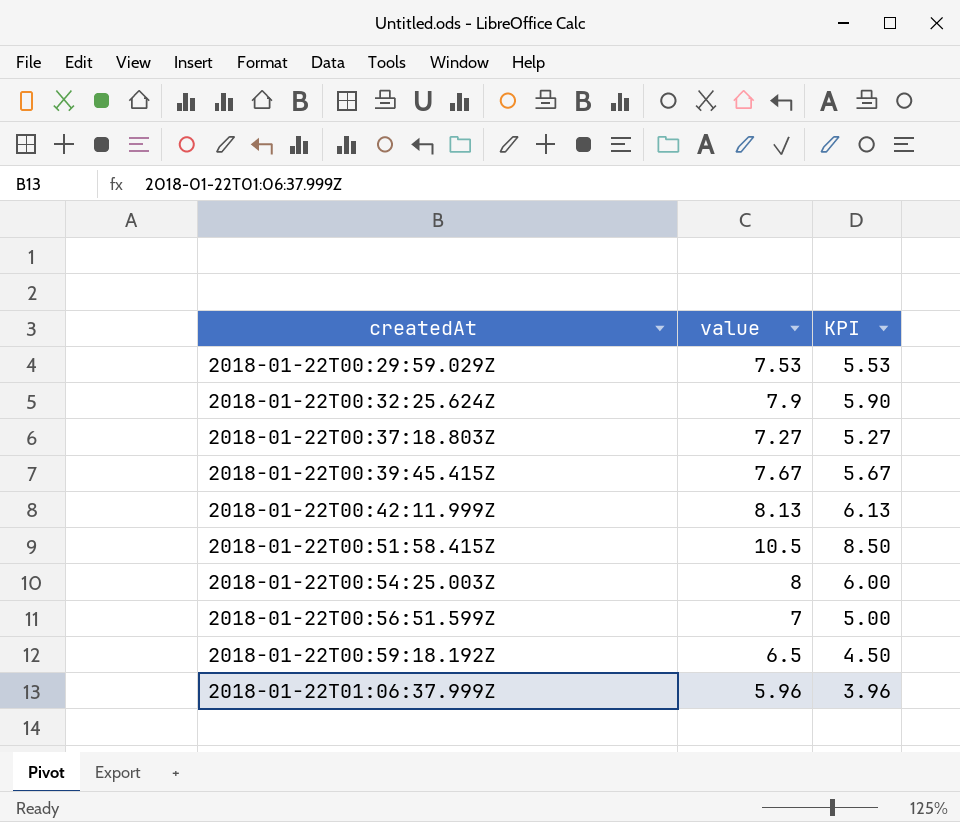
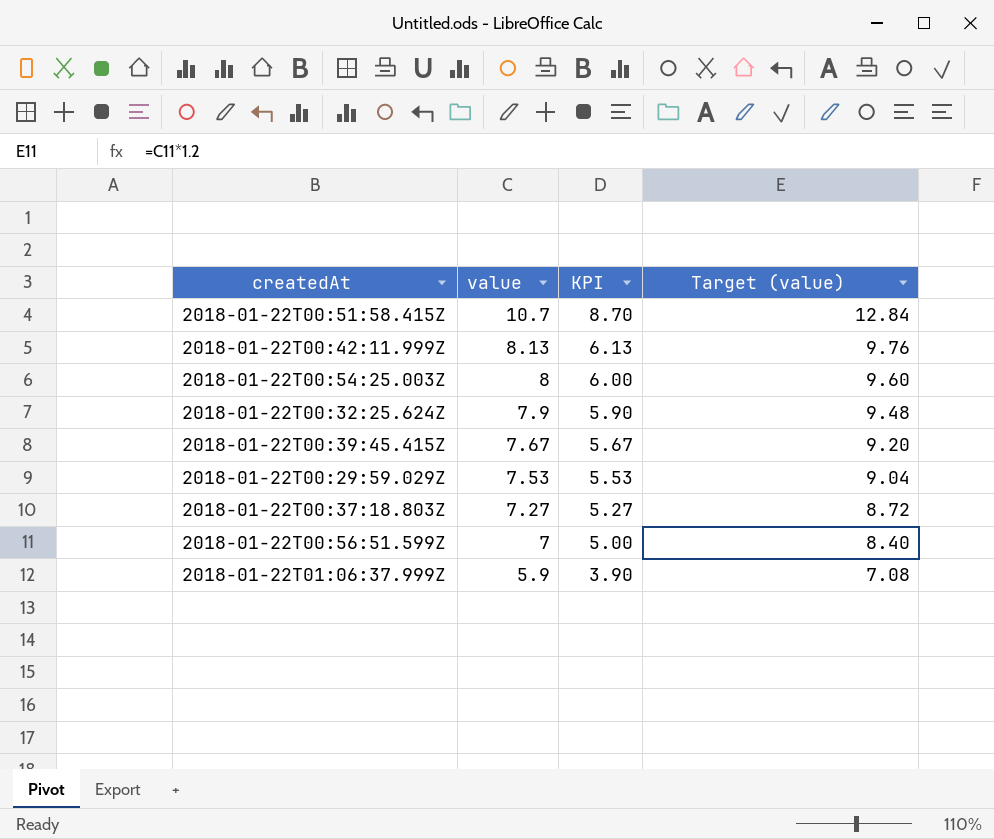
row order: createdAt ascending -> value descending
column Target (value) | formula: none -> [value] * 1.2
row 2018-01-22T00:59:18.192Z: 6.5 | 4.50 -> none
2018-01-22T00:51:58.415Z | value: 10.5 -> 10.7
2018-01-22T00:51:58.415Z | KPI: 8.50 -> 8.70
2018-01-22T01:06:37.999Z | value: 5.96 -> 5.9
2018-01-22T01:06:37.999Z | KPI: 3.96 -> 3.90

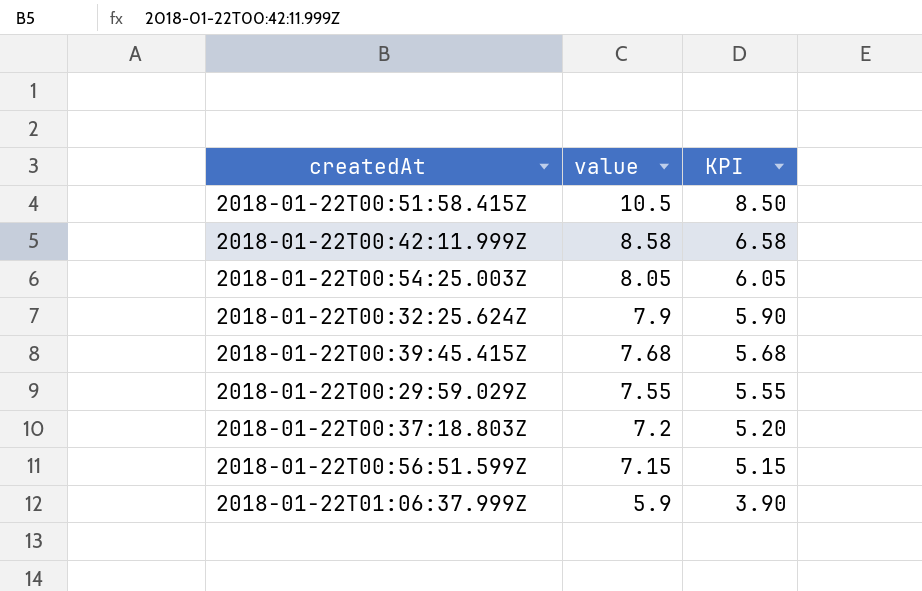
column Target (value) | formula: [value] * 1.2 -> none
2018-01-22T00:51:58.415Z | value: 10.7 -> 10.5
2018-01-22T00:51:58.415Z | KPI: 8.70 -> 8.50
2018-01-22T00:42:11.999Z | value: 8.13 -> 8.58
2018-01-22T00:42:11.999Z | KPI: 6.13 -> 6.58
2018-01-22T00:54:25.003Z | value: 8 -> 8.05
2018-01-22T00:54:25.003Z | KPI: 6.00 -> 6.05
2018-01-22T00:39:45.415Z | value: 7.67 -> 7.68
2018-01-22T00:39:45.415Z | KPI: 5.67 -> 5.68
2018-01-22T00:29:59.029Z | value: 7.53 -> 7.55
2018-01-22T00:29:59.029Z | KPI: 5.53 -> 5.55
2018-01-22T00:37:18.803Z | value: 7.27 -> 7.2
2018-01-22T00:37:18.803Z | KPI: 5.27 -> 5.20
2018-01-22T00:56:51.599Z | value: 7 -> 7.15
2018-01-22T00:56:51.599Z | KPI: 5.00 -> 5.15

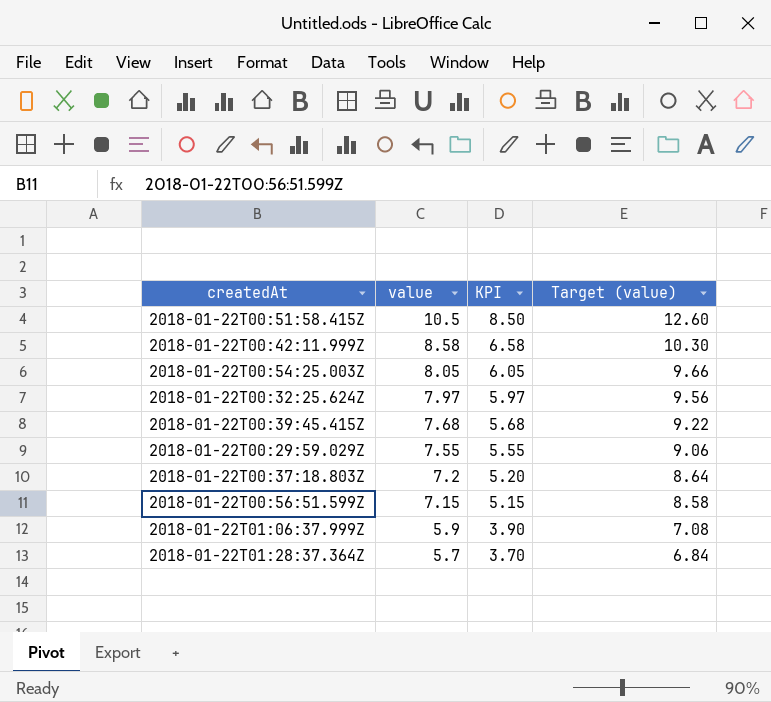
column Target (value) | formula: none -> [value] * 1.2
2018-01-22T00:32:25.624Z | value: 7.9 -> 7.97
2018-01-22T00:32:25.624Z | KPI: 5.90 -> 5.97
row 2018-01-22T01:28:37.364Z: none -> 5.7 | 3.70 | 6.84

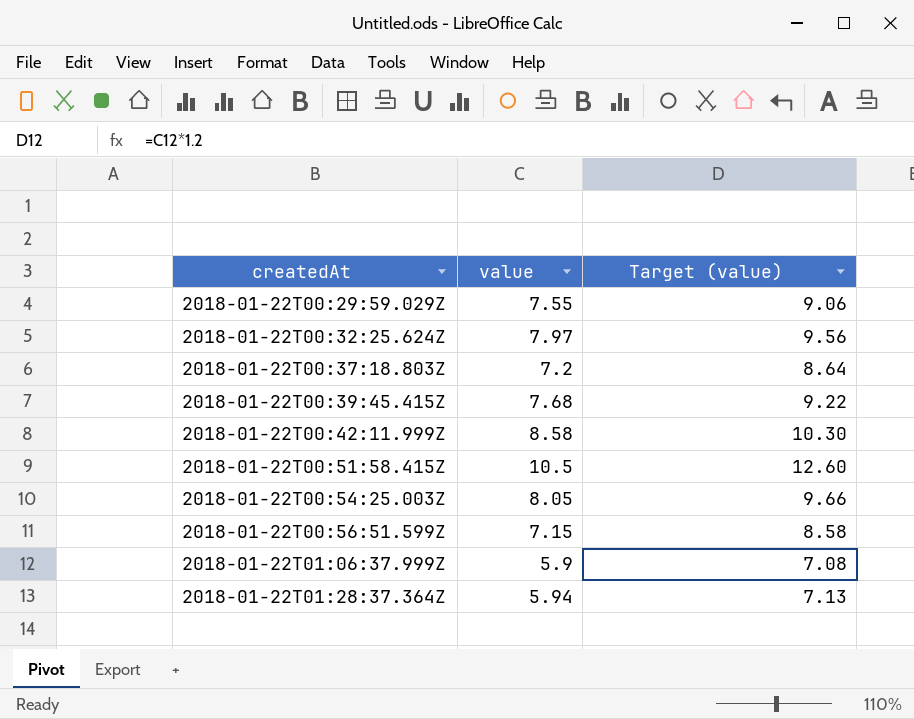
row order: value descending -> createdAt ascending
column KPI | formula: [value] - 2 -> none
2018-01-22T01:28:37.364Z | value: 5.7 -> 5.94
2018-01-22T01:28:37.364Z | Target (value): 6.84 -> 7.13

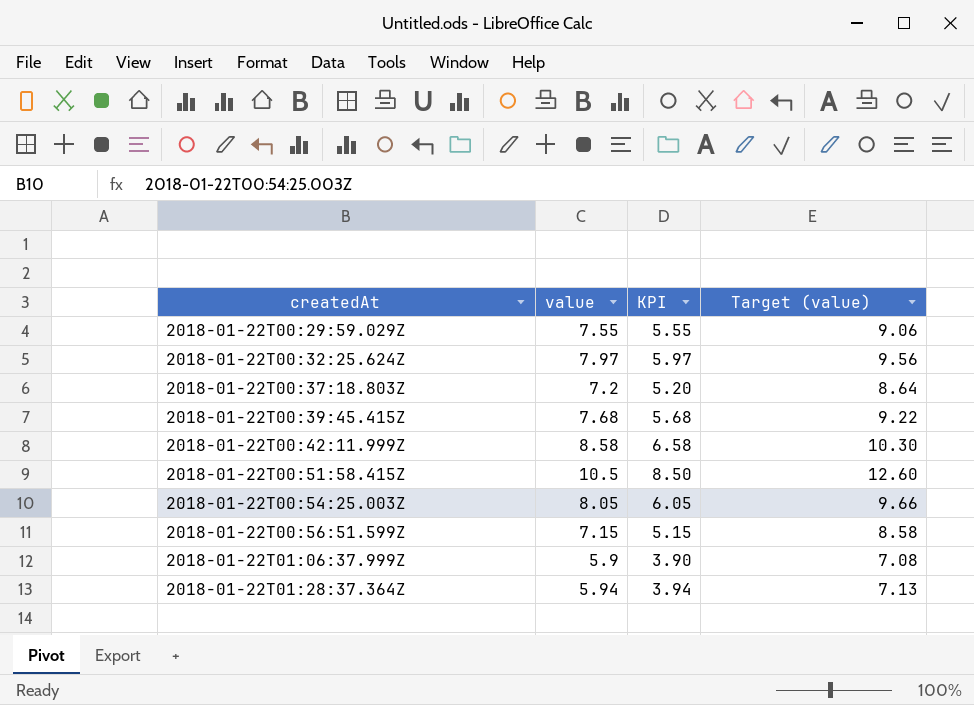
column KPI | formula: none -> [value] - 2

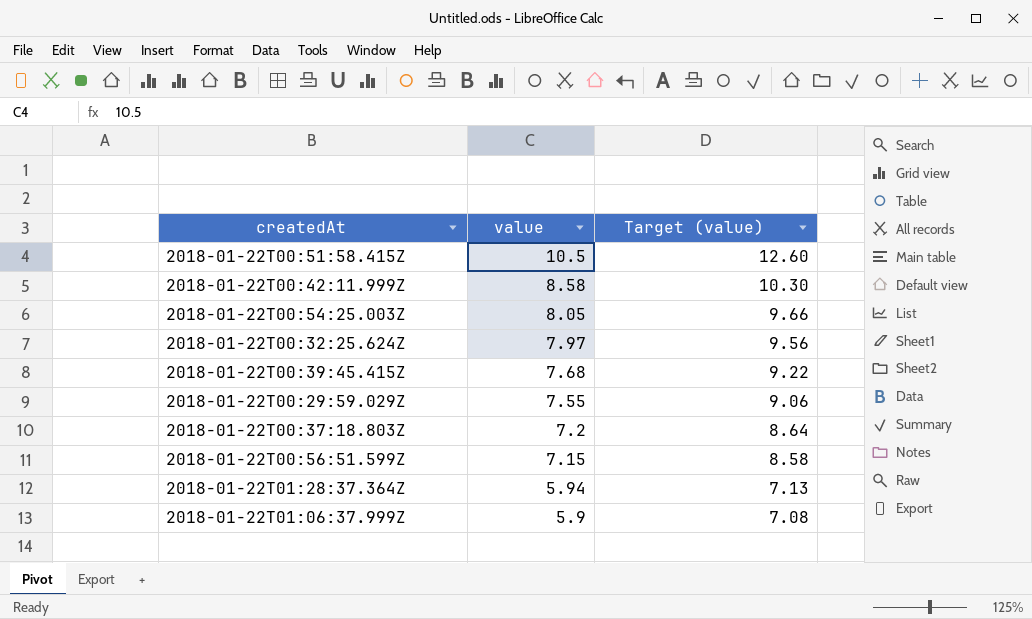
row order: createdAt ascending -> value descending
column KPI | formula: [value] - 2 -> none

